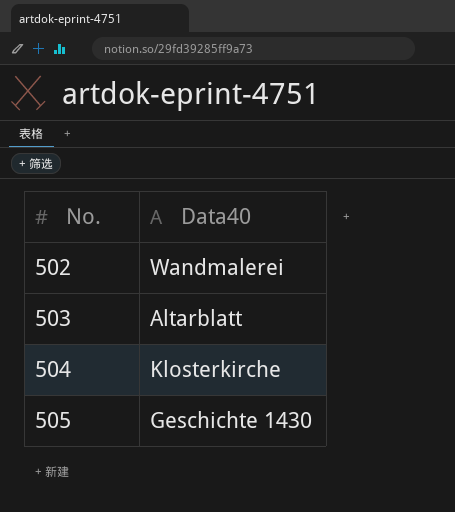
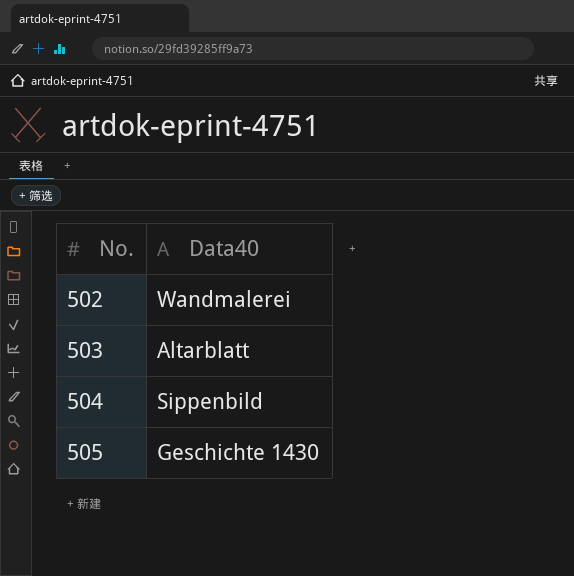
504 | Data40: Klosterkirche -> Sippenbild

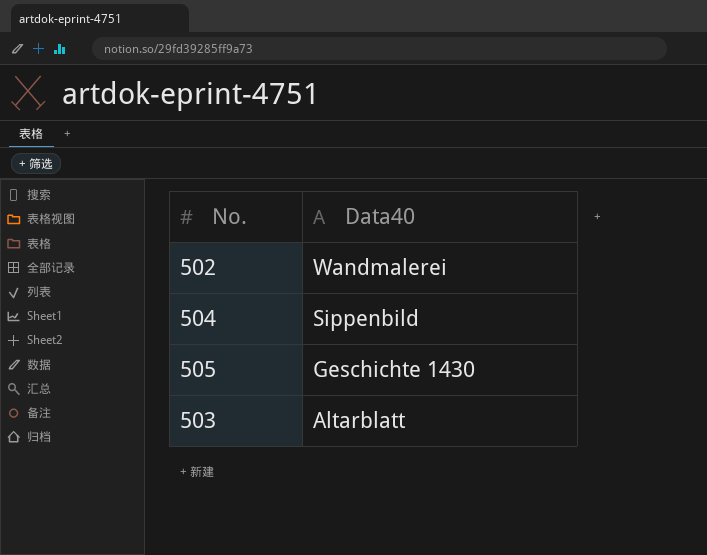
row order: No. ascending -> Data40 descending

